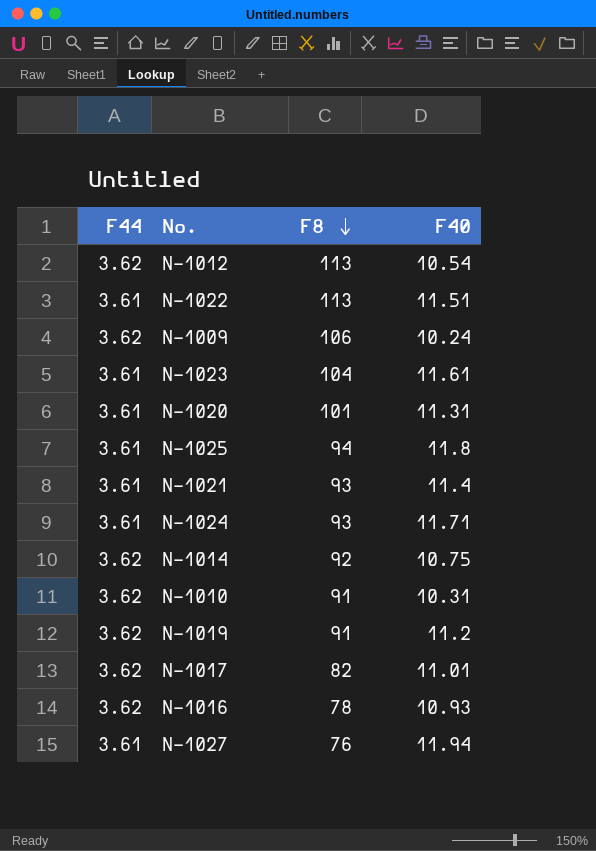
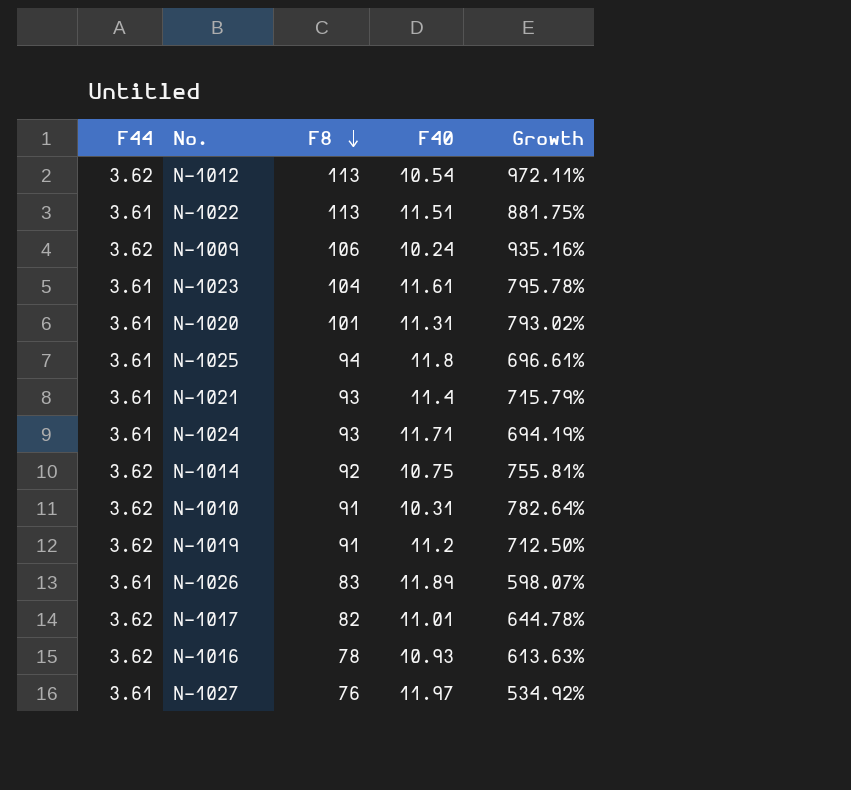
column Growth | formula: none -> ([F8] - [F40]) / [F40]
row N-1026: none -> 3.61 | 83 | 11.89 | 598.07%
N-1027 | F40: 11.94 -> 11.97

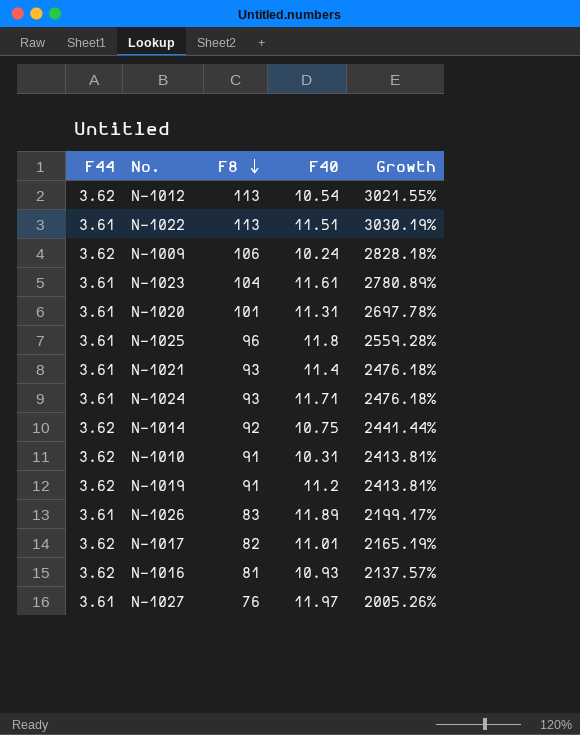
column Growth | formula: ([F8] - [F40]) / [F40] -> ([F8] - [F44]) / [F44]
N-1025 | F8: 94 -> 96
N-1016 | F8: 78 -> 81

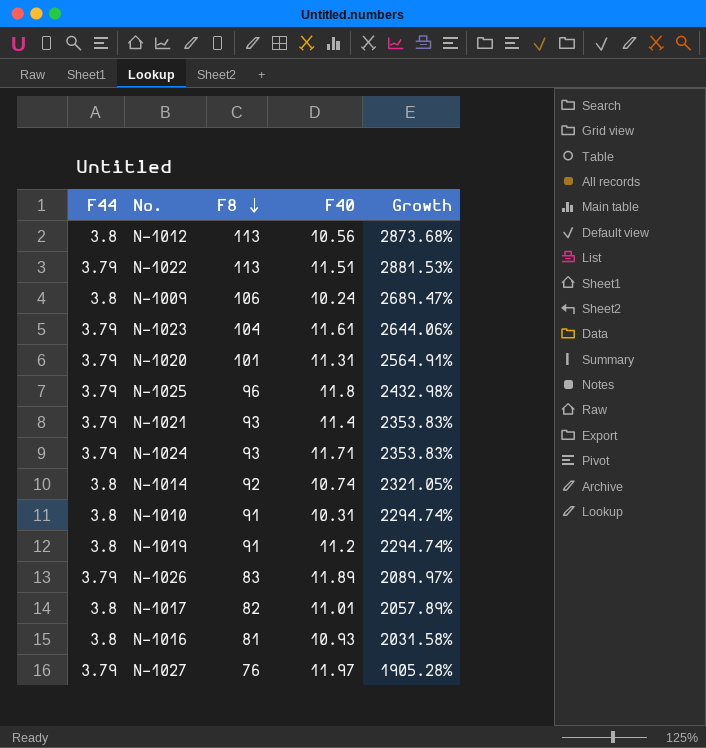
N-1012 | F44: 3.62 -> 3.8
N-1012 | F40: 10.54 -> 10.56
N-1012 | Growth: 3021.55% -> 2873.68%
N-1022 | F44: 3.61 -> 3.79
N-1022 | Growth: 3030.19% -> 2881.53%
N-1009 | F44: 3.62 -> 3.8
N-1009 | Growth: 2828.18% -> 2689.47%
N-1023 | F44: 3.61 -> 3.79
N-1023 | Growth: 2780.89% -> 2644.06%
N-1020 | F44: 3.61 -> 3.79
N-1020 | Growth: 2697.78% -> 2564.91%
N-1025 | F44: 3.61 -> 3.79
N-1025 | Growth: 2559.28% -> 2432.98%
N-1021 | F44: 3.61 -> 3.79
N-1021 | Growth: 2476.18% -> 2353.83%
N-1024 | F44: 3.61 -> 3.79
N-1024 | Growth: 2476.18% -> 2353.83%
N-1014 | F44: 3.62 -> 3.8
N-1014 | F40: 10.75 -> 10.74
N-1014 | Growth: 2441.44% -> 2321.05%
N-1010 | F44: 3.62 -> 3.8
N-1010 | Growth: 2413.81% -> 2294.74%
N-1019 | F44: 3.62 -> 3.8
N-1019 | Growth: 2413.81% -> 2294.74%
N-1026 | F44: 3.61 -> 3.79
N-1026 | Growth: 2199.17% -> 2089.97%
N-1017 | F44: 3.62 -> 3.8
N-1017 | Growth: 2165.19% -> 2057.89%
N-1016 | F44: 3.62 -> 3.8
N-1016 | Growth: 2137.57% -> 2031.58%
N-1027 | F44: 3.61 -> 3.79
N-1027 | Growth: 2005.26% -> 1905.28%

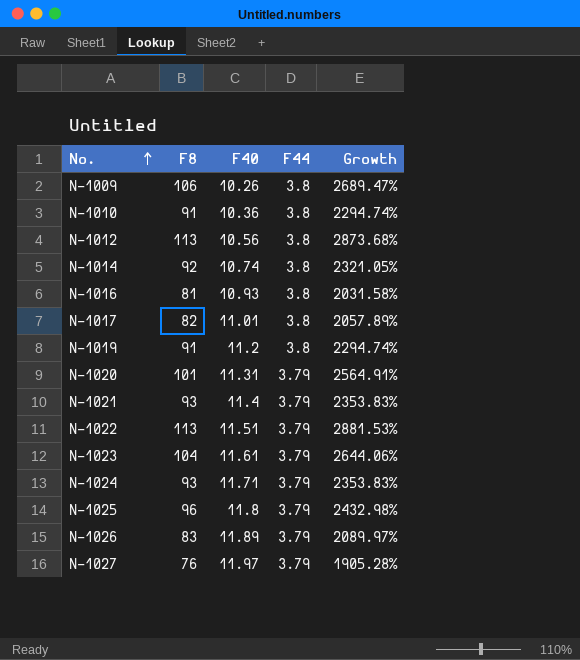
row order: F8 descending -> No. ascending
column F44 | position: 1 -> 4
N-1009 | F40: 10.24 -> 10.26
N-1010 | F40: 10.31 -> 10.36

